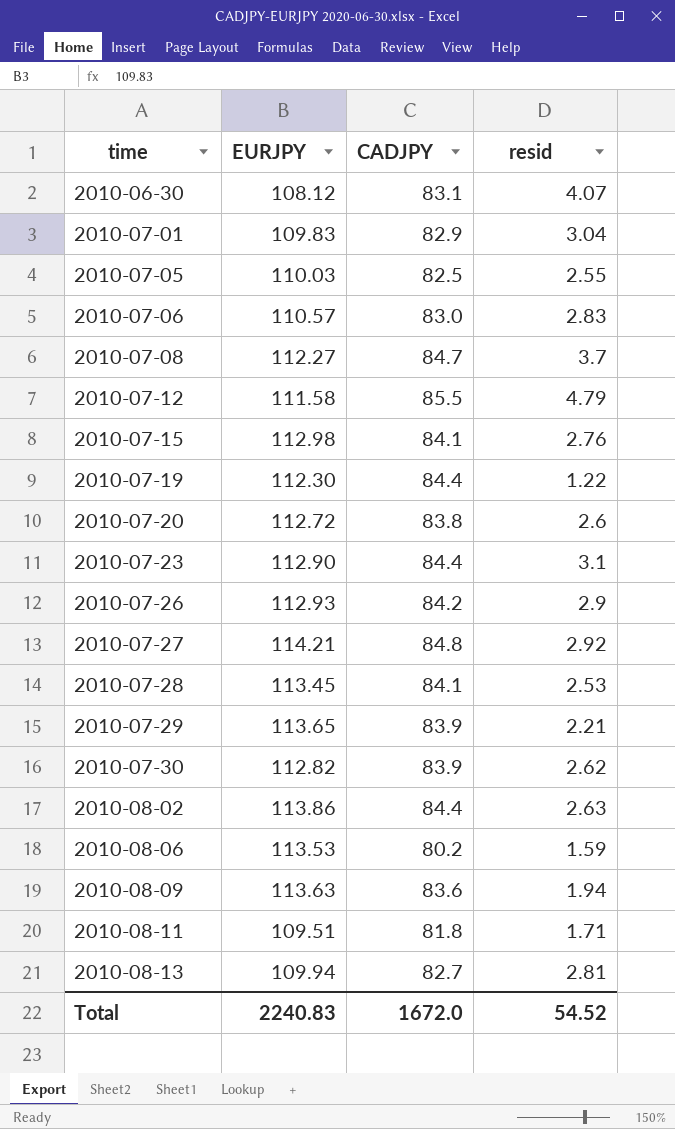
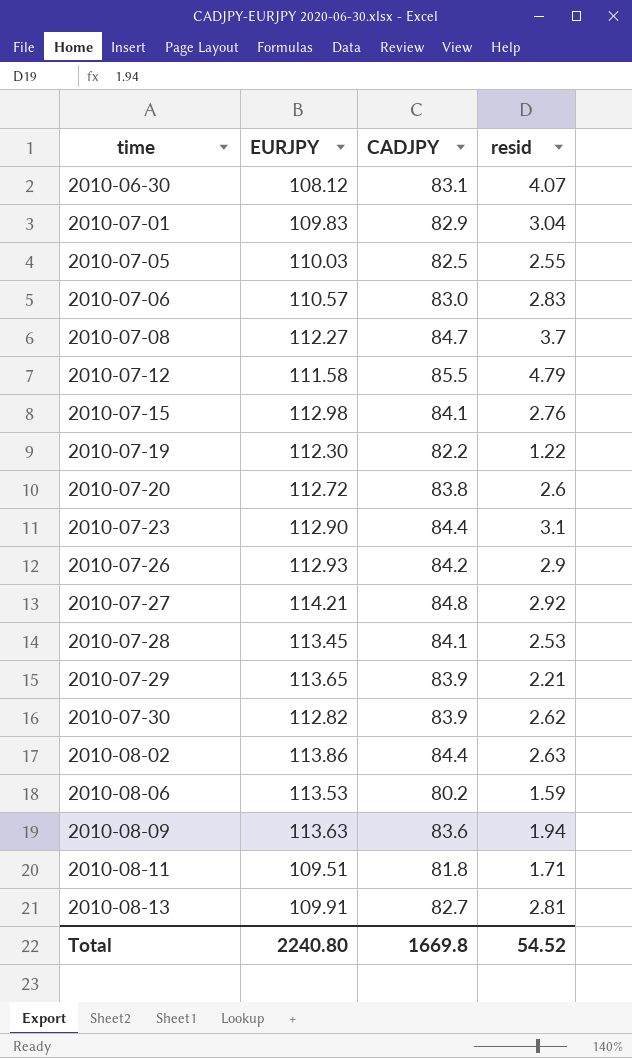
2010-07-19 | CADJPY: 84.4 -> 82.2
2010-08-13 | EURJPY: 109.94 -> 109.91
Total | EURJPY: 2240.83 -> 2240.80
Total | CADJPY: 1672.0 -> 1669.8

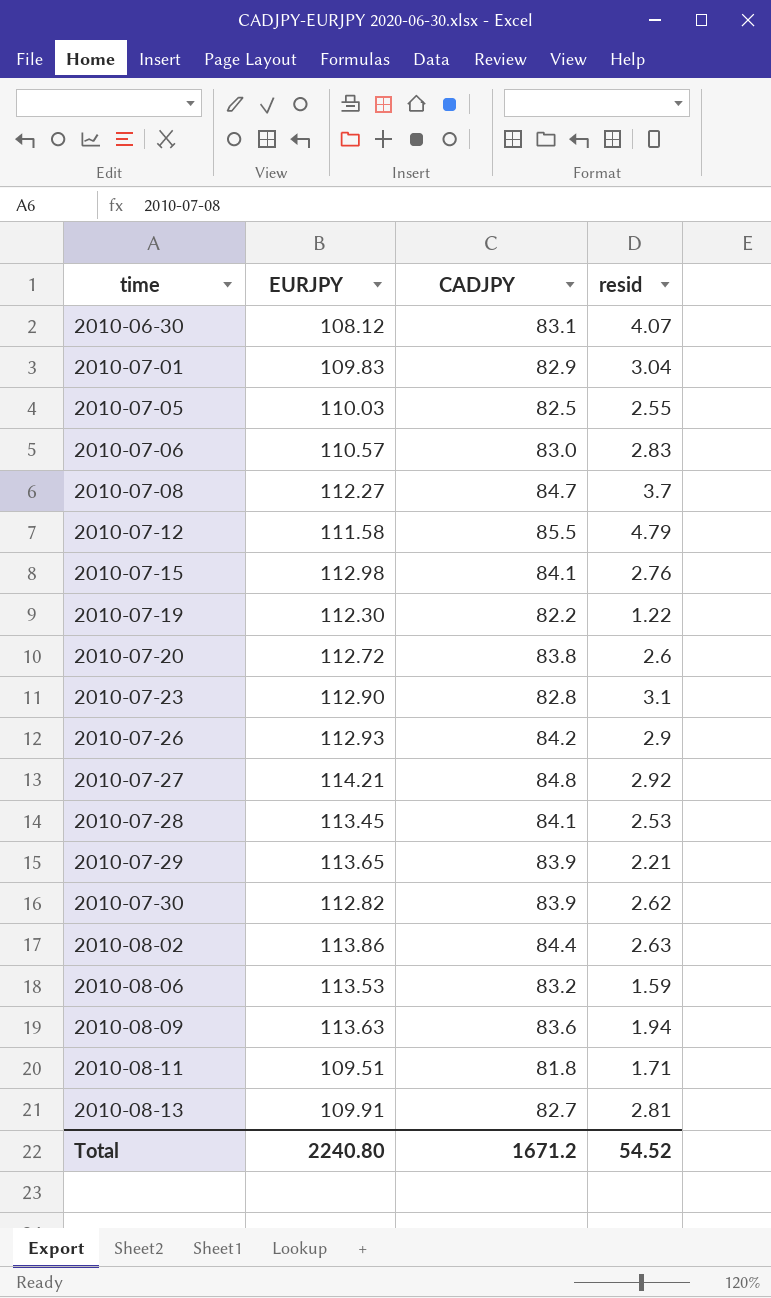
2010-07-23 | CADJPY: 84.4 -> 82.8
2010-08-06 | CADJPY: 80.2 -> 83.2
Total | CADJPY: 1669.8 -> 1671.2

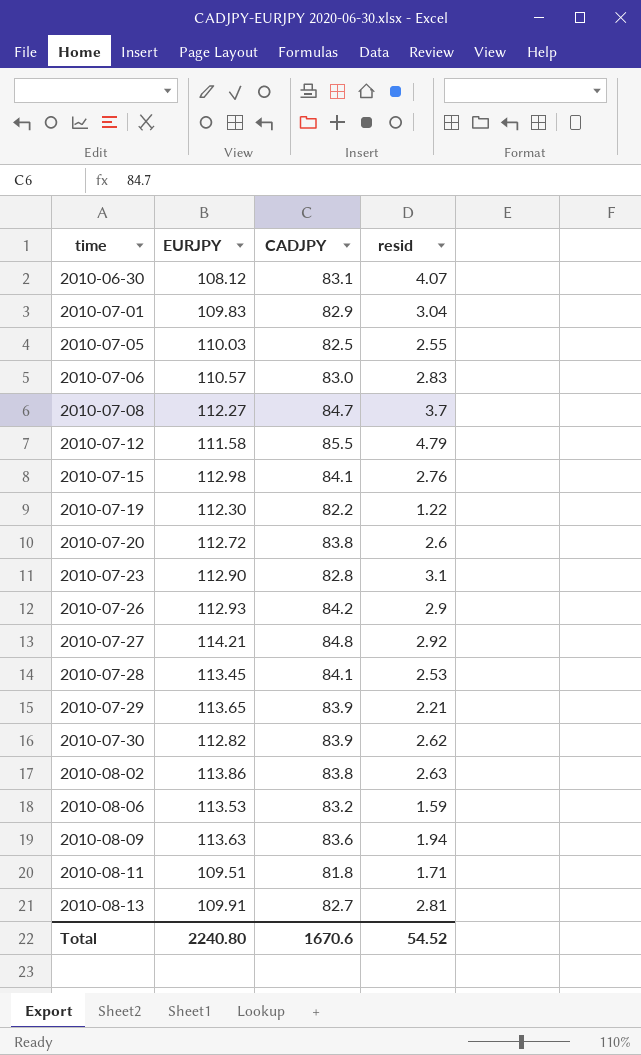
2010-08-02 | CADJPY: 84.4 -> 83.8
Total | CADJPY: 1671.2 -> 1670.6

